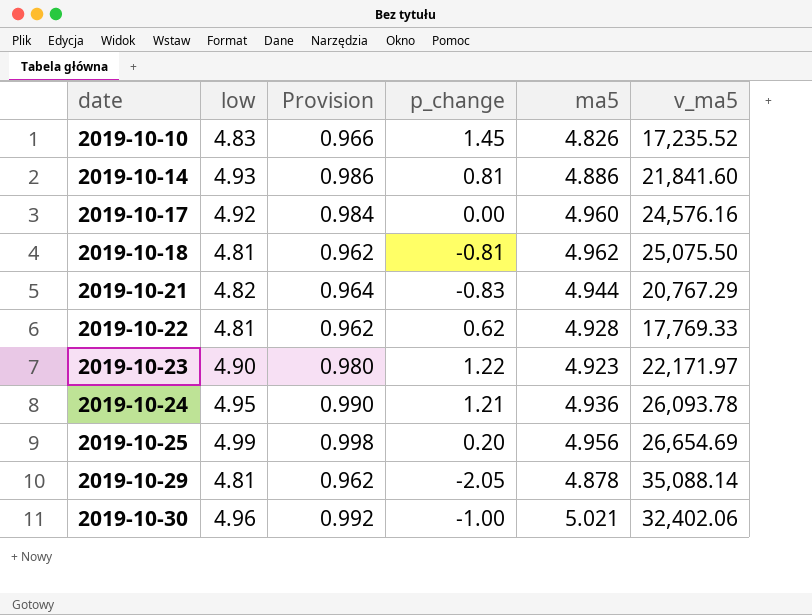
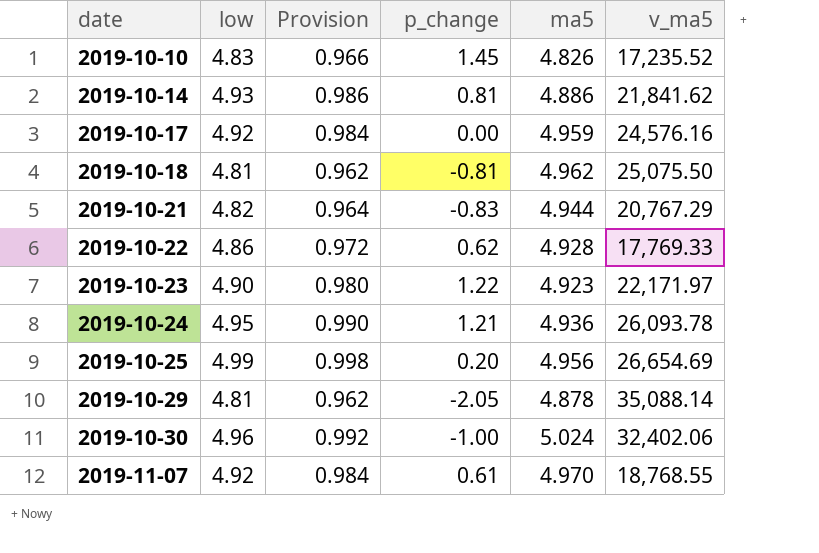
2019-10-14 | v_ma5: 21,841.60 -> 21,841.62
2019-10-17 | ma5: 4.960 -> 4.959
2019-10-22 | low: 4.81 -> 4.86
2019-10-22 | Provision: 0.962 -> 0.972
2019-10-30 | ma5: 5.021 -> 5.024
row 2019-11-07: none -> 4.92 | 0.984 | 0.61 | 4.970 | 18,768.55

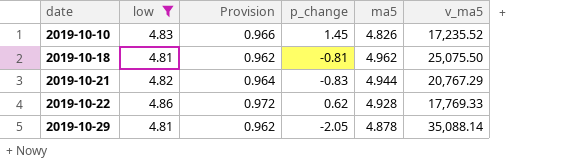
filter: none -> low <= 4.86

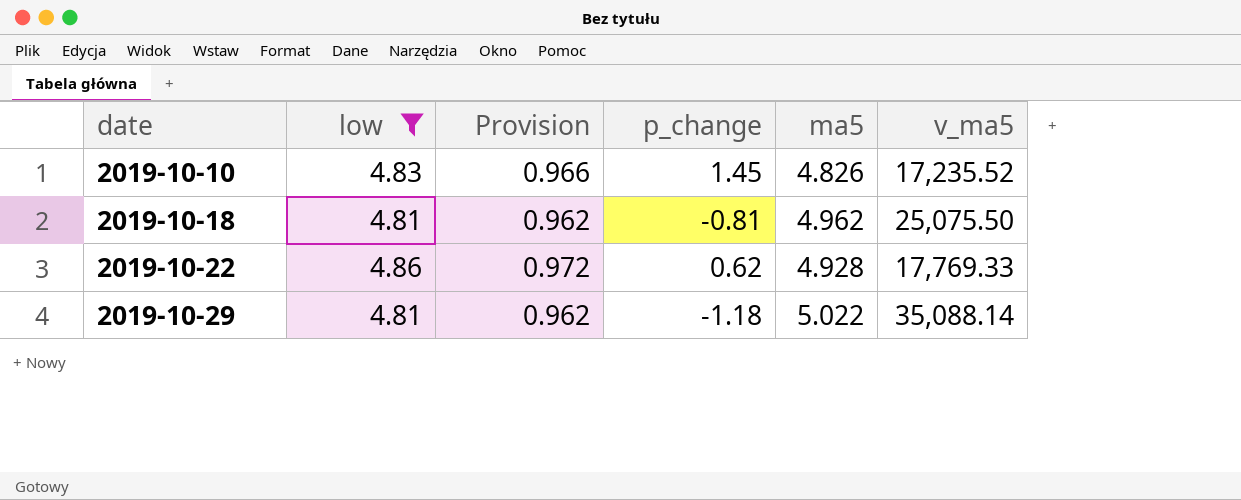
row 2019-10-21: 4.82 | 0.964 | -0.83 | 4.944 | 20,767.29 -> none
2019-10-29 | p_change: -2.05 -> -1.18
2019-10-29 | ma5: 4.878 -> 5.022

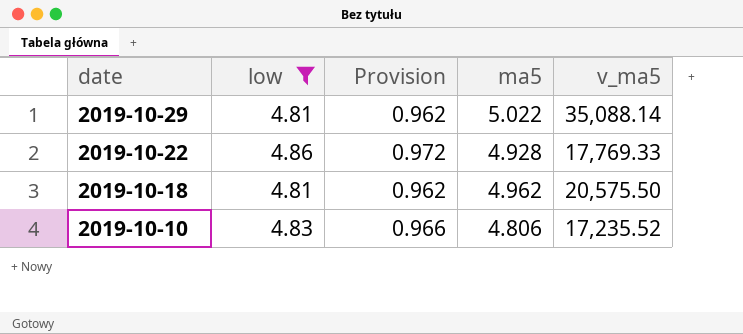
row order: date ascending -> date descending
column p_change | position: 4 -> none
2019-10-18 | v_ma5: 25,075.50 -> 20,575.50
2019-10-10 | ma5: 4.826 -> 4.806

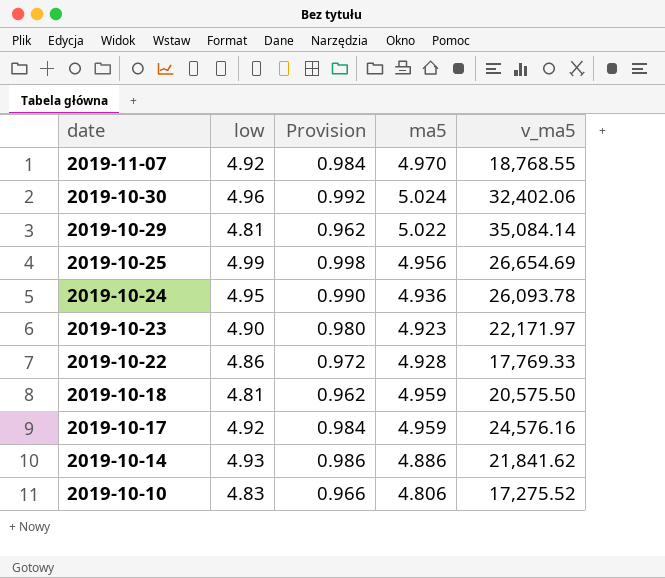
filter: low <= 4.86 -> none
2019-10-29 | v_ma5: 35,088.14 -> 35,084.14
2019-10-18 | ma5: 4.962 -> 4.959
2019-10-10 | v_ma5: 17,235.52 -> 17,275.52

